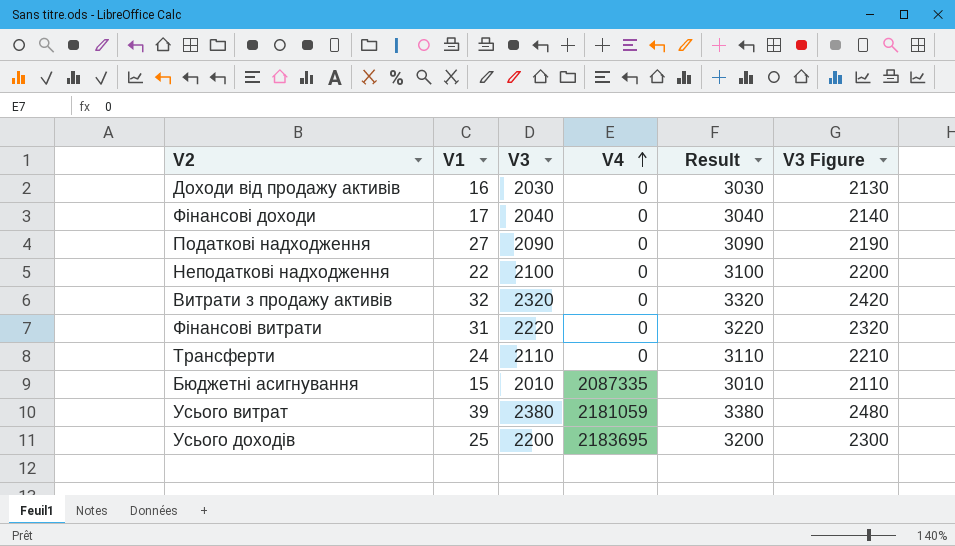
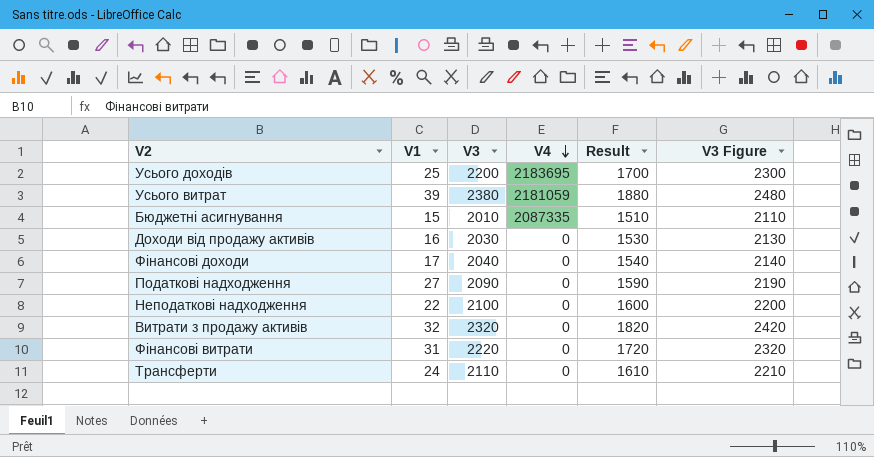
row order: V4 ascending -> V4 descending
column Result | formula: [V3] + 1000 -> [V3] - 500

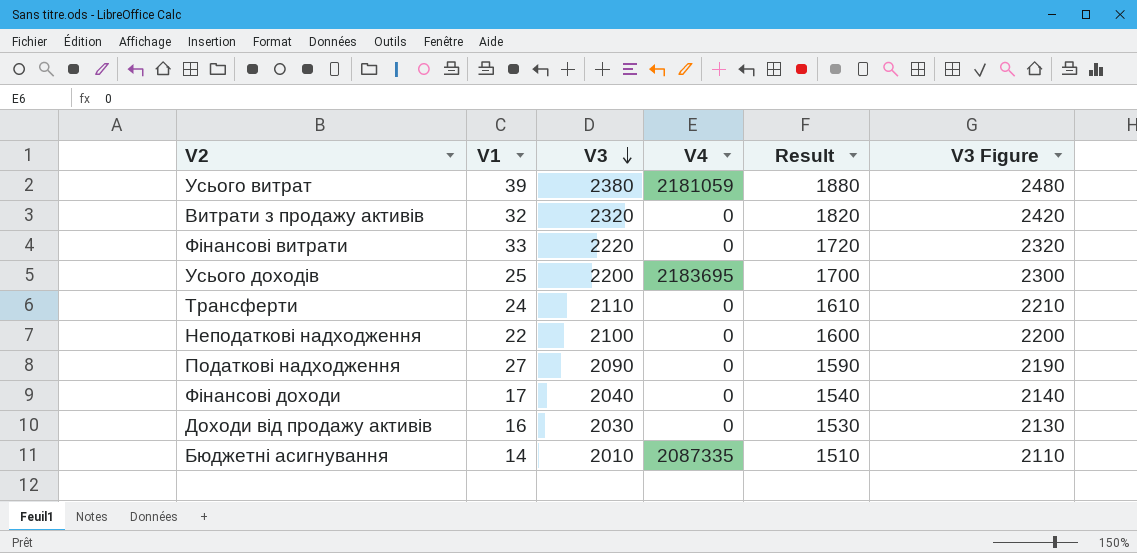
row order: V4 descending -> V3 descending
Фінансові витрати | V1: 31 -> 33
Бюджетні асигнування | V1: 15 -> 14

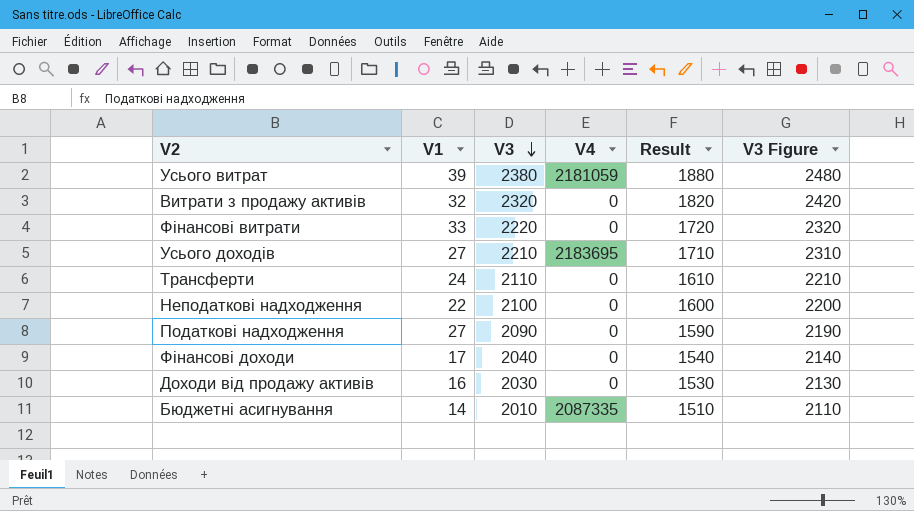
Усього доходів | V1: 25 -> 27
Усього доходів | V3: 2200 -> 2210
Усього доходів | Result: 1700 -> 1710
Усього доходів | V3 Figure: 2300 -> 2310

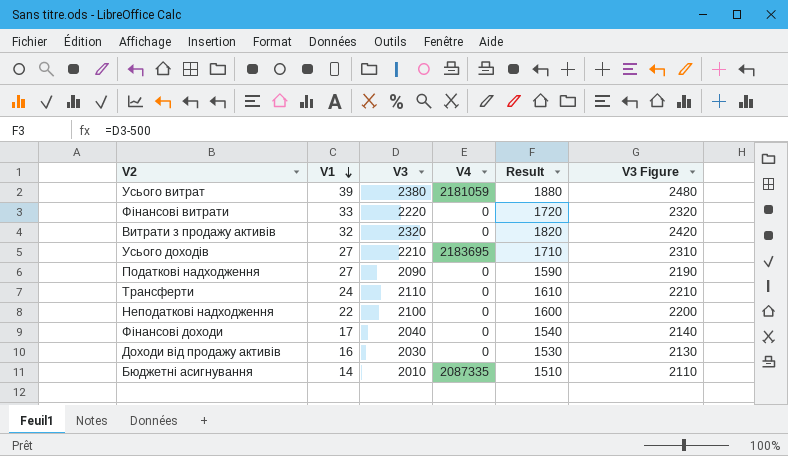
row order: V3 descending -> V1 descending

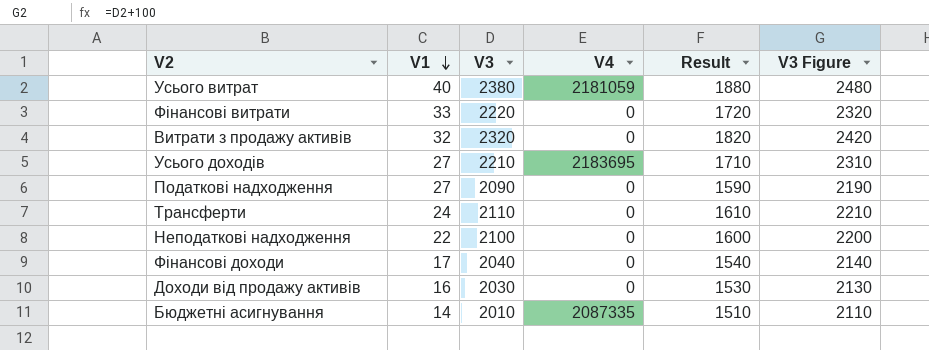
Усього витрат | V1: 39 -> 40

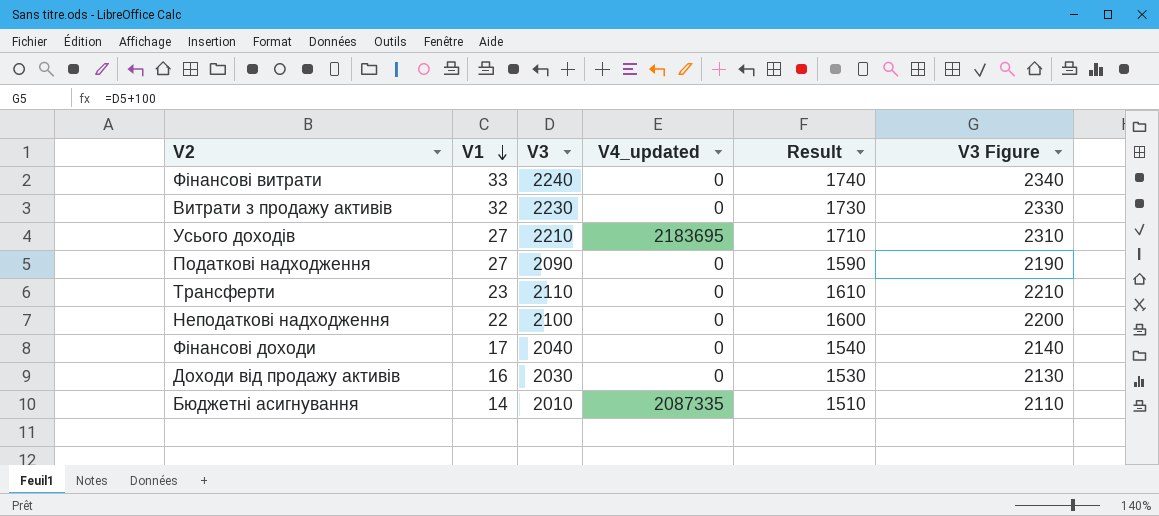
column name: V4 -> V4_updated
row Усього витрат: 40 | 2380 | 2181059 | 1880 | 2480 -> none
Фінансові витрати | V3: 2220 -> 2240
Фінансові витрати | Result: 1720 -> 1740
Фінансові витрати | V3 Figure: 2320 -> 2340
Витрати з продажу активів | V3: 2320 -> 2230
Витрати з продажу активів | Result: 1820 -> 1730
Витрати з продажу активів | V3 Figure: 2420 -> 2330
Трансферти | V1: 24 -> 23

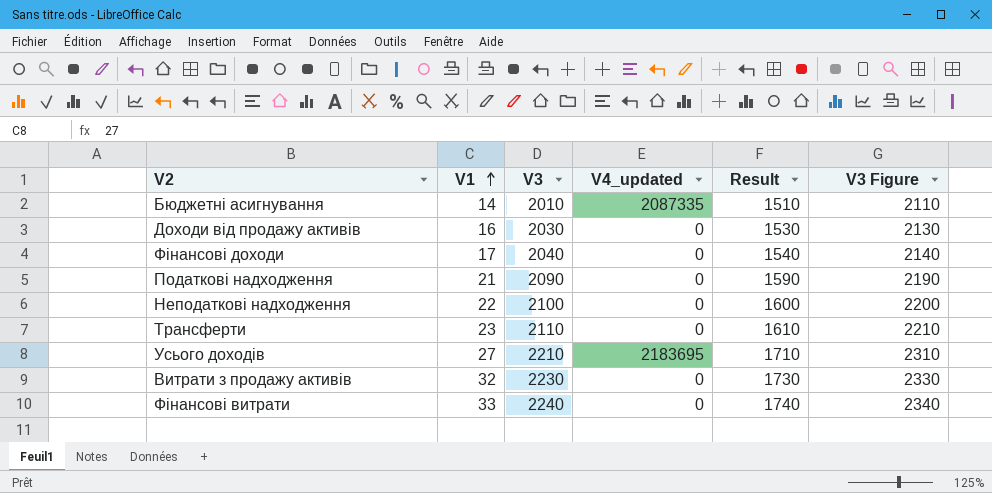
row order: V1 descending -> V1 ascending
Податкові надходження | V1: 27 -> 21

